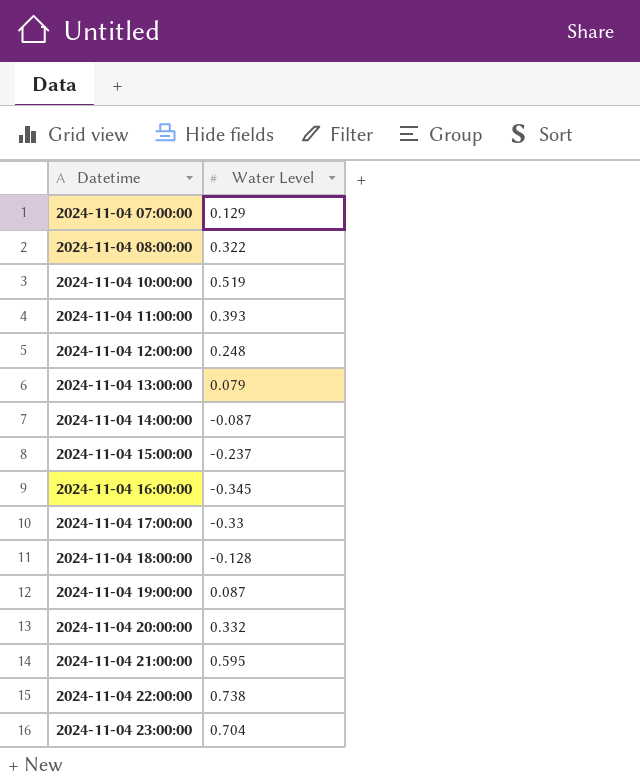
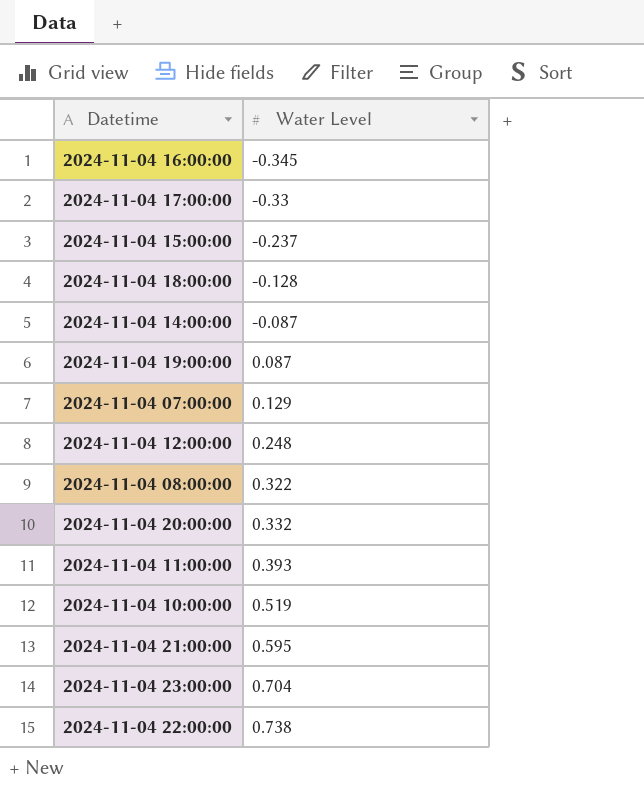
row order: Datetime ascending -> Water Level ascending
row 2024-11-04 13:00:00: 0.079 -> none

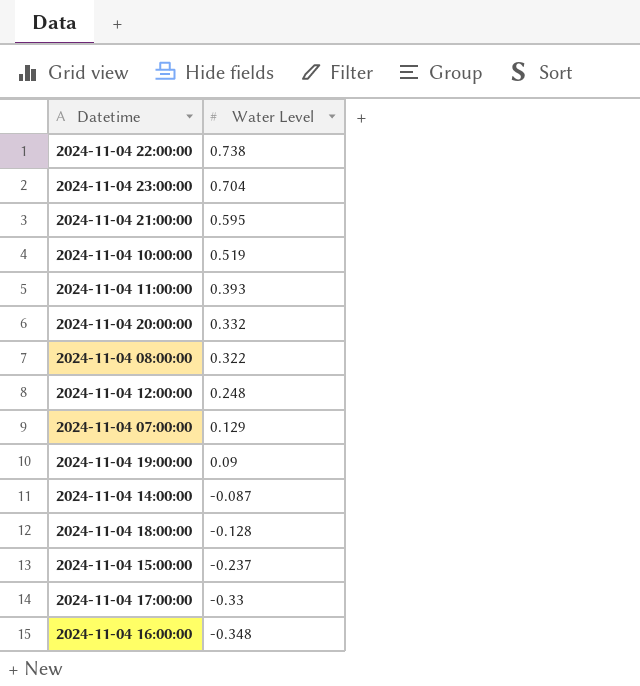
row order: Water Level ascending -> Water Level descending
2024-11-04 19:00:00 | Water Level: 0.087 -> 0.09
2024-11-04 16:00:00 | Water Level: -0.345 -> -0.348

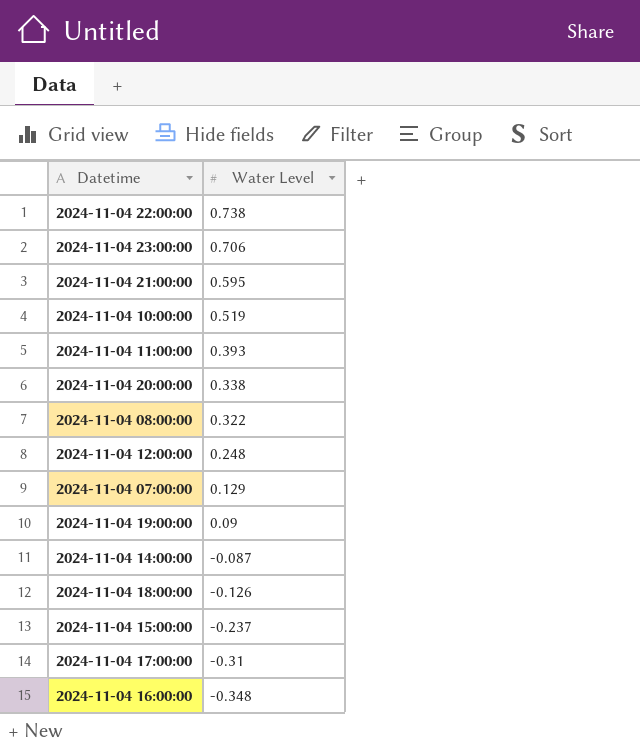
2024-11-04 23:00:00 | Water Level: 0.704 -> 0.706
2024-11-04 20:00:00 | Water Level: 0.332 -> 0.338
2024-11-04 18:00:00 | Water Level: -0.128 -> -0.126
2024-11-04 17:00:00 | Water Level: -0.33 -> -0.31

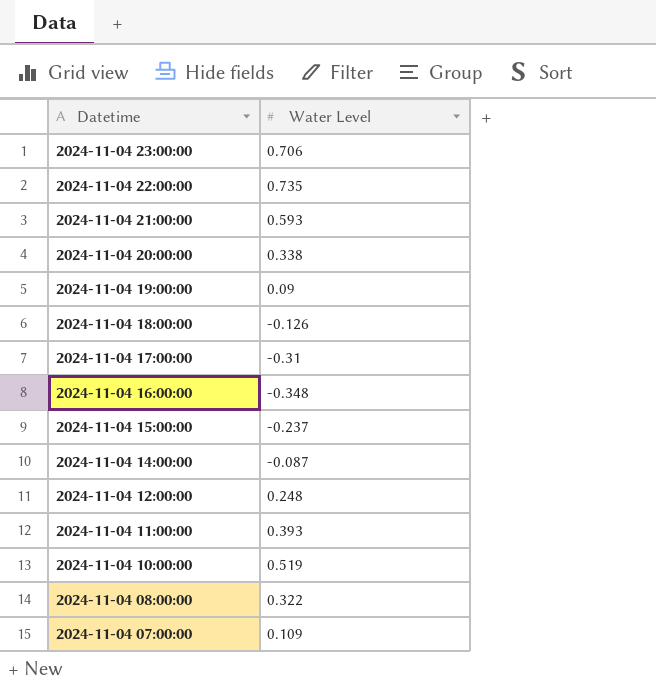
row order: Water Level descending -> Datetime descending
2024-11-04 22:00:00 | Water Level: 0.738 -> 0.735
2024-11-04 21:00:00 | Water Level: 0.595 -> 0.593
2024-11-04 07:00:00 | Water Level: 0.129 -> 0.109

